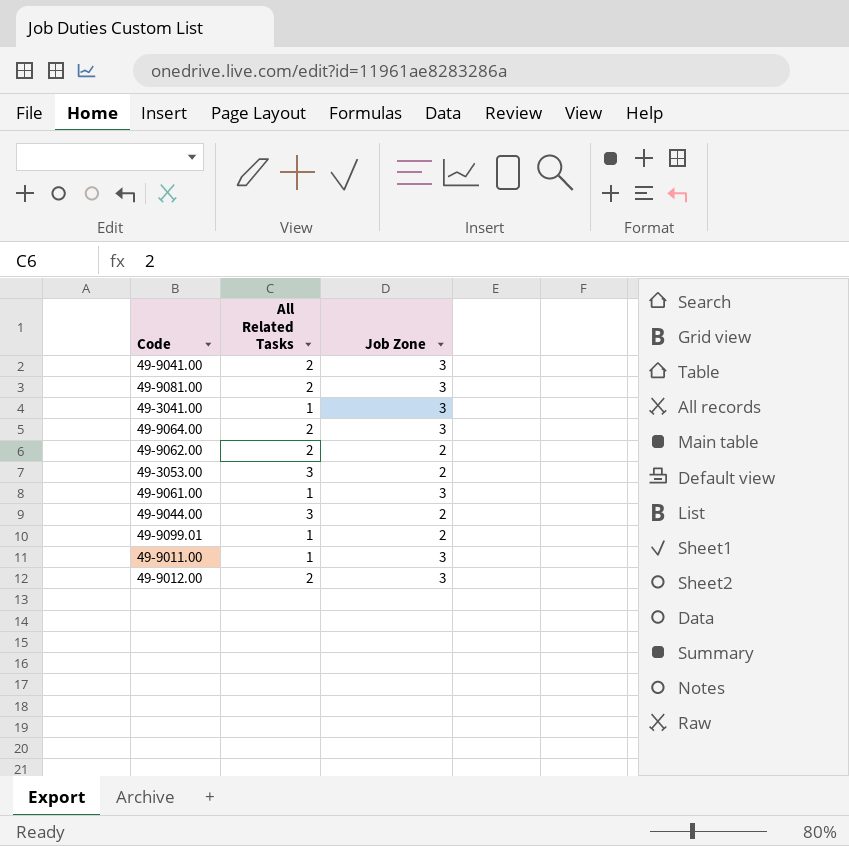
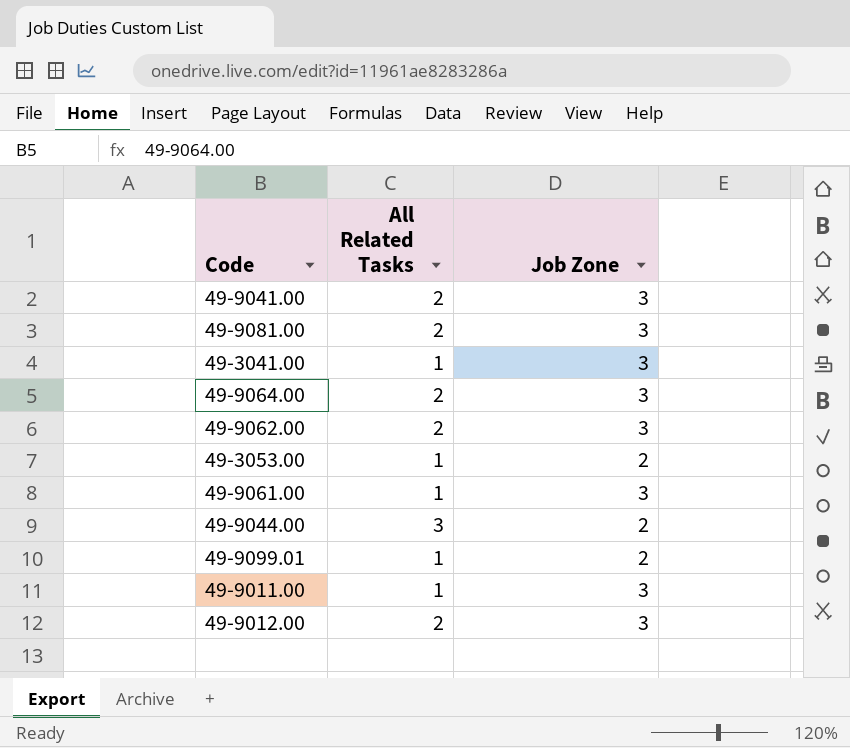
49-9062.00 | Job Zone: 2 -> 3
49-3053.00 | All Related Tasks: 3 -> 1

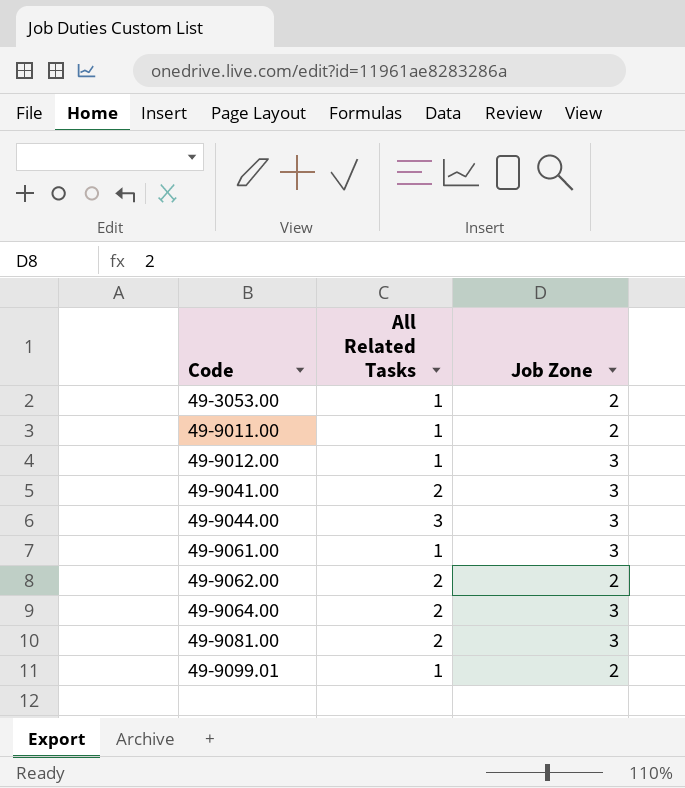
row order: none -> Code ascending
row 49-3041.00: 1 | 3 -> none
49-9011.00 | Job Zone: 3 -> 2
49-9012.00 | All Related Tasks: 2 -> 1
49-9044.00 | Job Zone: 2 -> 3
49-9062.00 | Job Zone: 3 -> 2

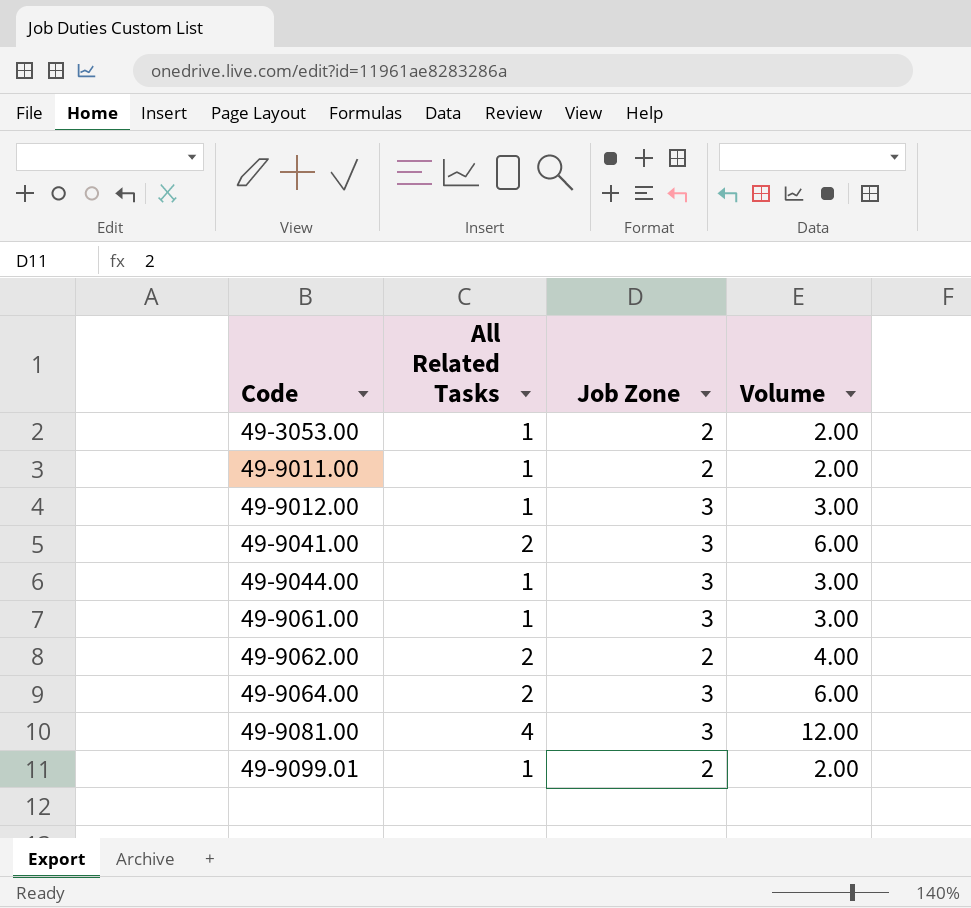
column Volume | formula: none -> [All Related Tasks] * [Job Zone]
49-9044.00 | All Related Tasks: 3 -> 1
49-9081.00 | All Related Tasks: 2 -> 4

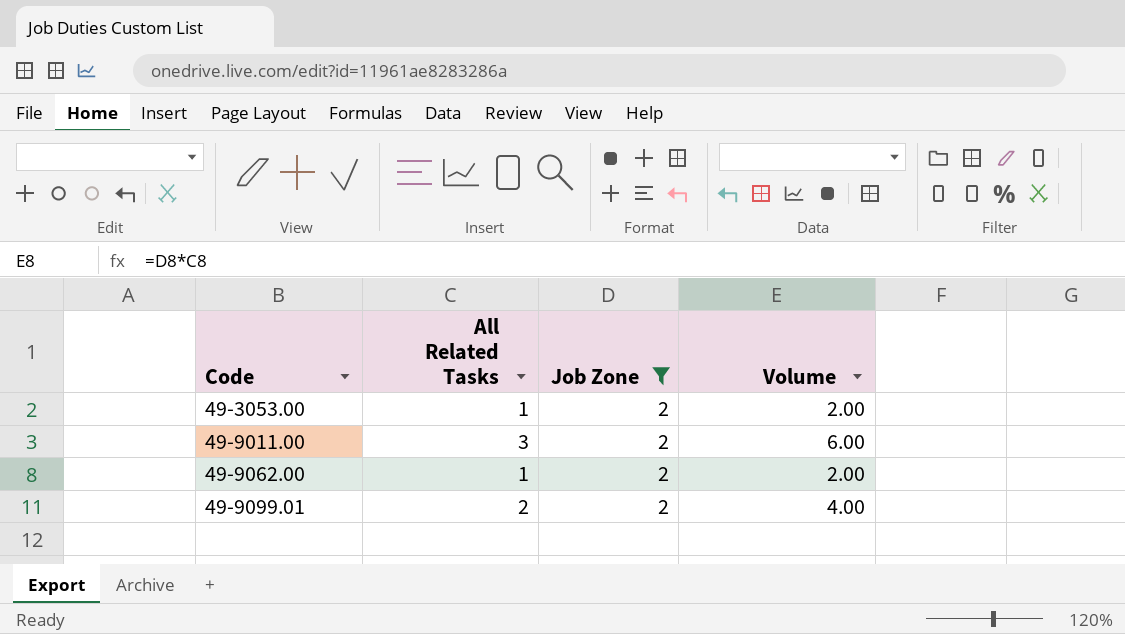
filter: none -> Job Zone = 2
49-9011.00 | All Related Tasks: 1 -> 3
49-9011.00 | Volume: 2.00 -> 6.00
49-9062.00 | All Related Tasks: 2 -> 1
49-9062.00 | Volume: 4.00 -> 2.00
49-9099.01 | All Related Tasks: 1 -> 2
49-9099.01 | Volume: 2.00 -> 4.00

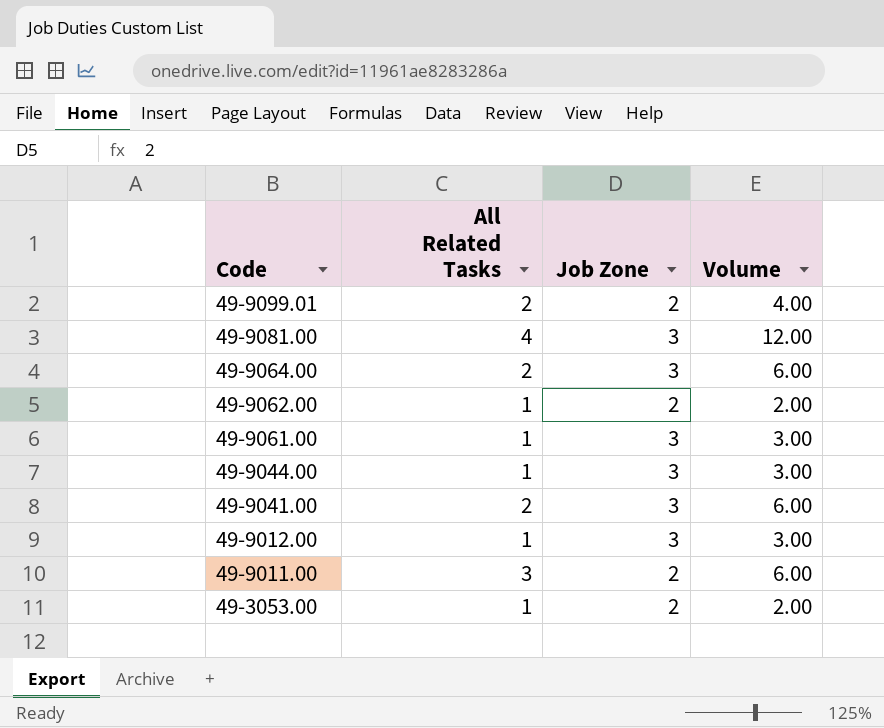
filter: Job Zone = 2 -> none
row order: Code ascending -> Code descending

